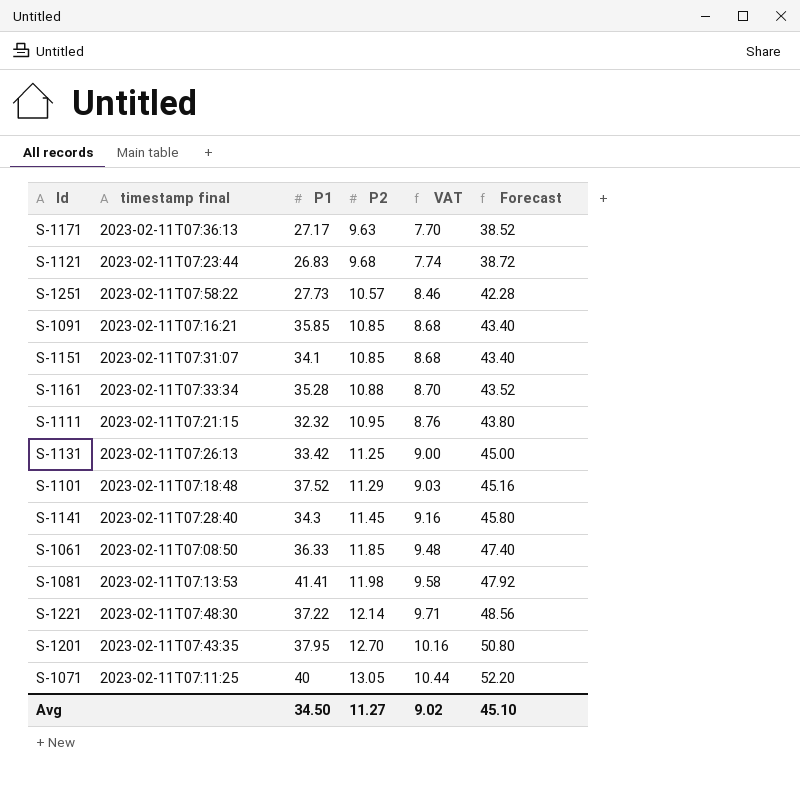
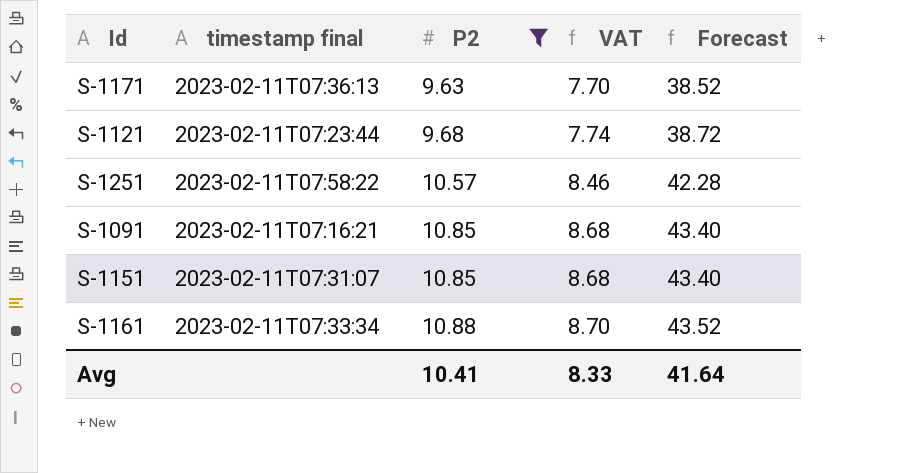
filter: none -> P2 <= 10.88
column P1 | position: 3 -> none
Avg | P2: 11.27 -> 10.41
Avg | VAT: 9.02 -> 8.33
Avg | Forecast: 45.10 -> 41.64

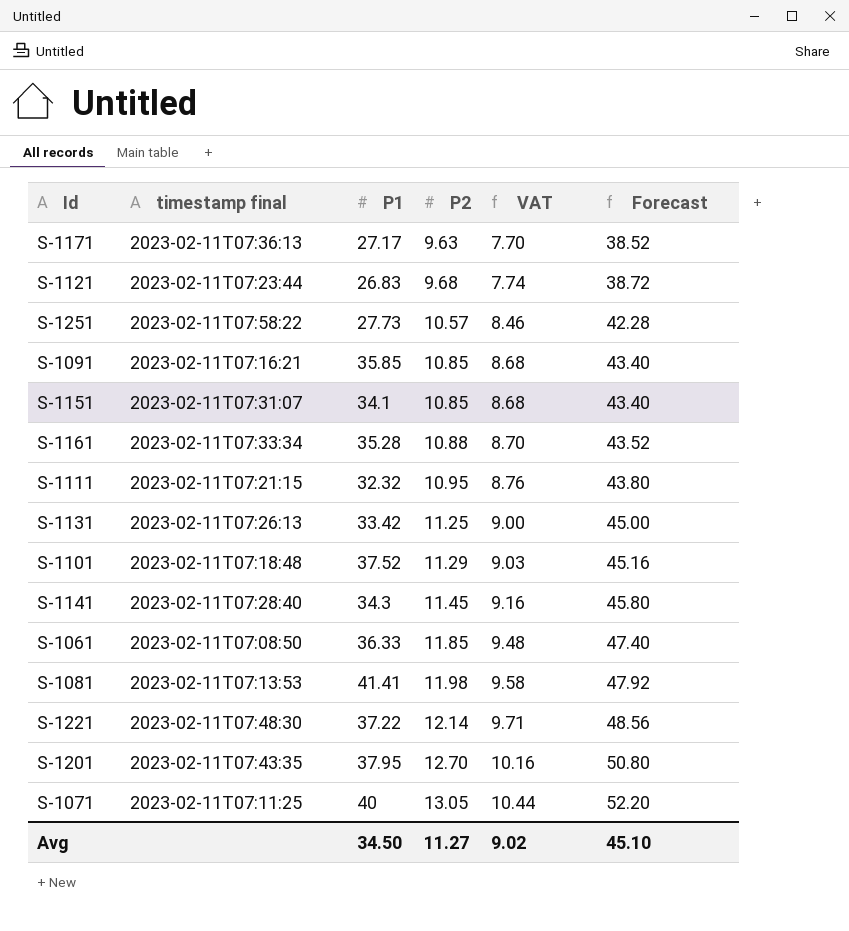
filter: P2 <= 10.88 -> none
column P1 | position: none -> 3
Avg | P2: 10.41 -> 11.27
Avg | VAT: 8.33 -> 9.02
Avg | Forecast: 41.64 -> 45.10

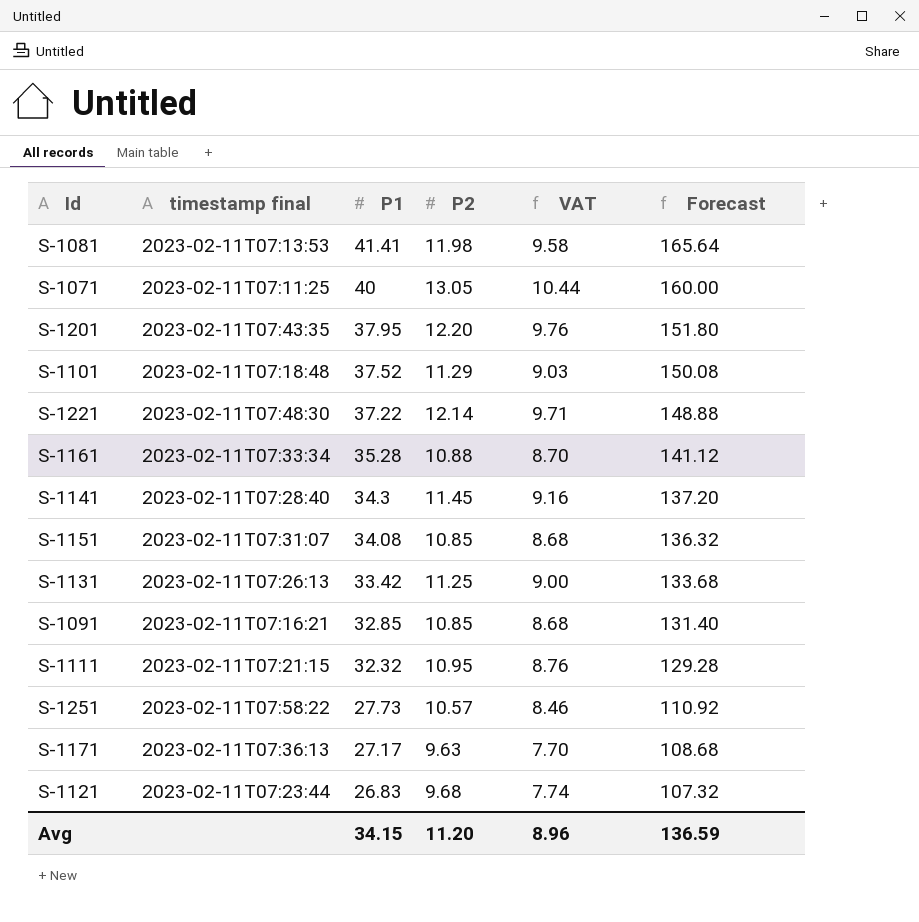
row order: P2 ascending -> P1 descending
column Forecast | formula: [P2] * 4 -> [P1] * 4
row S-1061: 2023-02-11T07:08:50 | 36.33 | 11.85 | 9.48 | 47.40 -> none
S-1201 | P2: 12.70 -> 12.20
S-1201 | VAT: 10.16 -> 9.76
S-1151 | P1: 34.1 -> 34.08
S-1091 | P1: 35.85 -> 32.85
Avg | P1: 34.50 -> 34.15
Avg | P2: 11.27 -> 11.20
Avg | VAT: 9.02 -> 8.96
Avg | Forecast: 45.10 -> 136.59

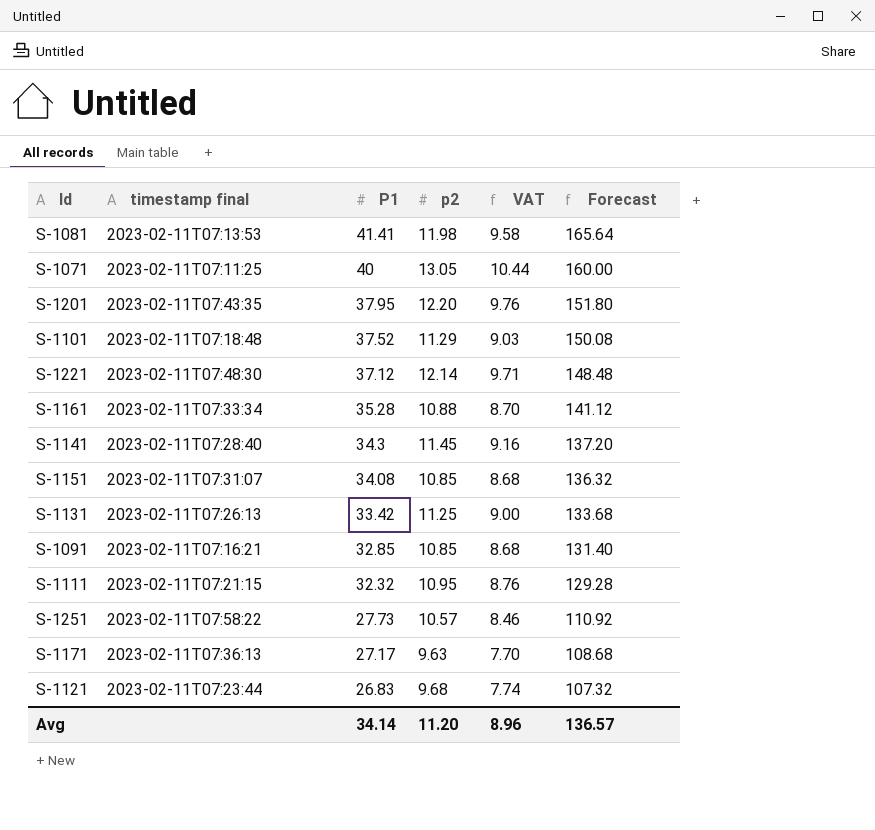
column name: P2 -> p2
S-1221 | P1: 37.22 -> 37.12
S-1221 | Forecast: 148.88 -> 148.48
Avg | P1: 34.15 -> 34.14
Avg | Forecast: 136.59 -> 136.57

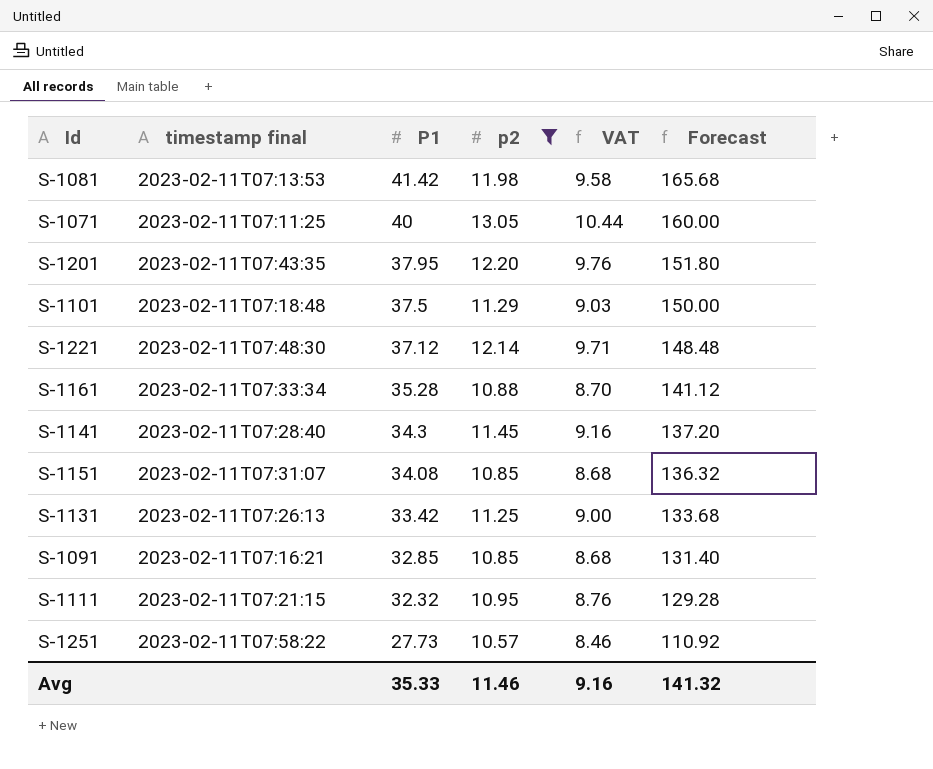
filter: none -> p2 >= 10.57
S-1081 | P1: 41.41 -> 41.42
S-1081 | Forecast: 165.64 -> 165.68
S-1101 | P1: 37.52 -> 37.5
S-1101 | Forecast: 150.08 -> 150.00
Avg | P1: 34.14 -> 35.33
Avg | p2: 11.20 -> 11.46
Avg | VAT: 8.96 -> 9.16
Avg | Forecast: 136.57 -> 141.32

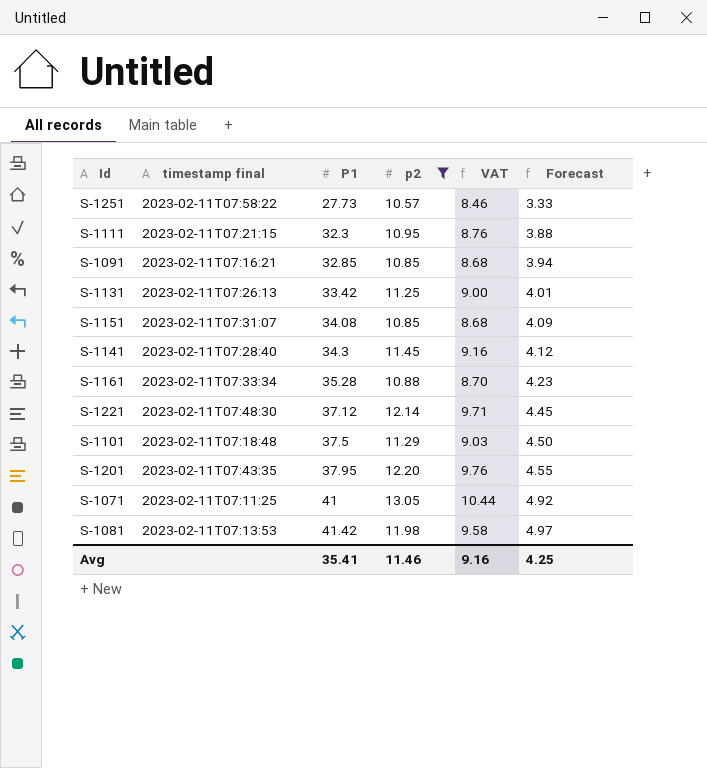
row order: P1 descending -> P1 ascending
column Forecast | formula: [P1] * 4 -> [P1] * 0.12
S-1111 | P1: 32.32 -> 32.3
S-1071 | P1: 40 -> 41
Avg | P1: 35.33 -> 35.41
Avg | Forecast: 141.32 -> 4.25

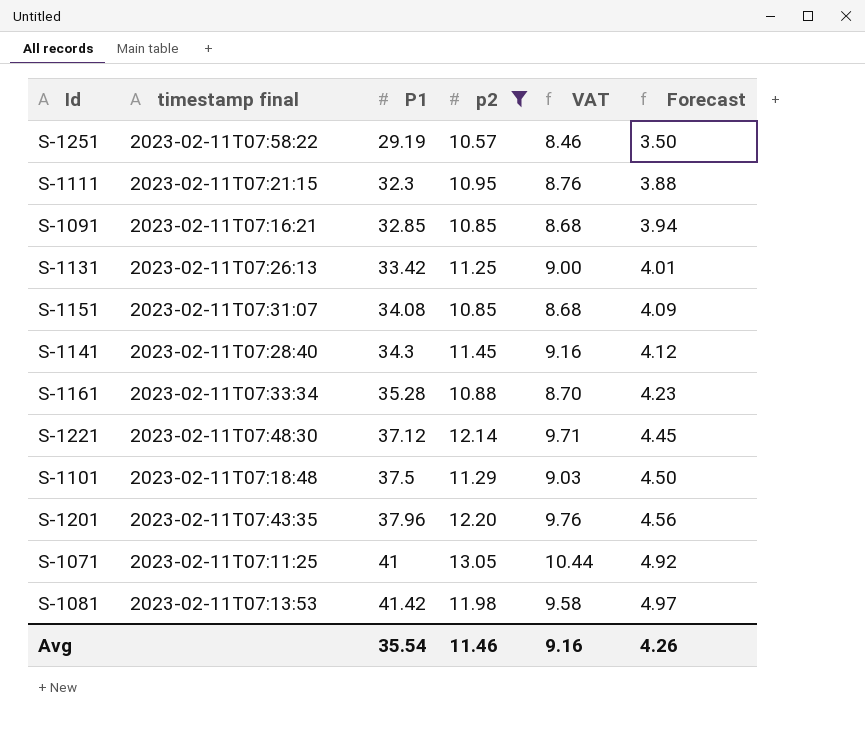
S-1251 | P1: 27.73 -> 29.19
S-1251 | Forecast: 3.33 -> 3.50
S-1201 | P1: 37.95 -> 37.96
S-1201 | Forecast: 4.55 -> 4.56
Avg | P1: 35.41 -> 35.54
Avg | Forecast: 4.25 -> 4.26

